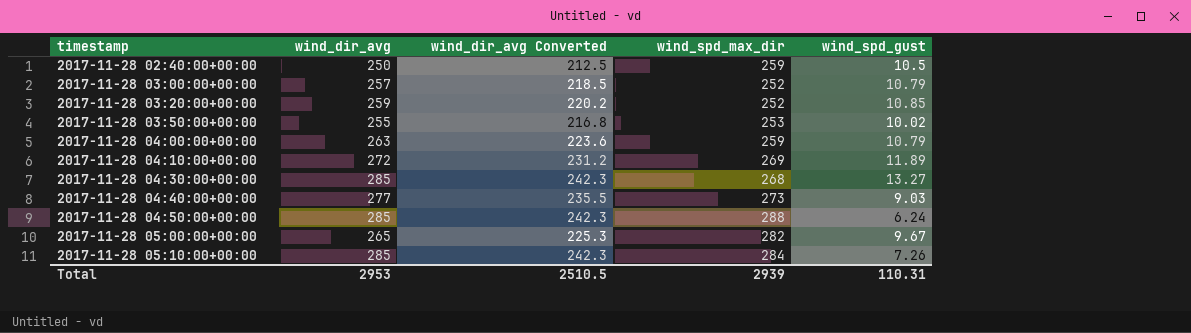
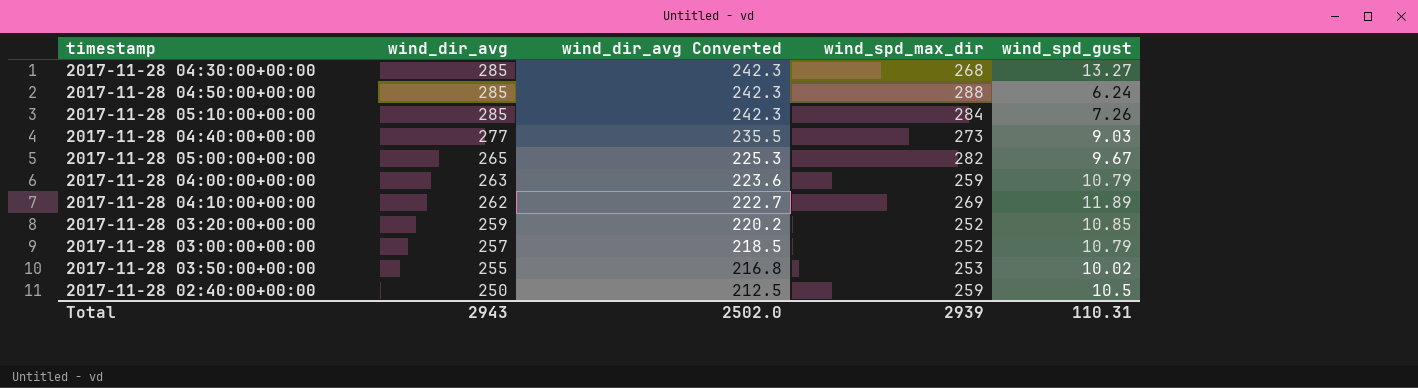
row order: timestamp ascending -> wind_dir_avg descending
2017-11-28 04:10:00+00:00 | wind_dir_avg: 272 -> 262
2017-11-28 04:10:00+00:00 | wind_dir_avg Converted: 231.2 -> 222.7
Total | wind_dir_avg: 2953 -> 2943
Total | wind_dir_avg Converted: 2510.5 -> 2502.0

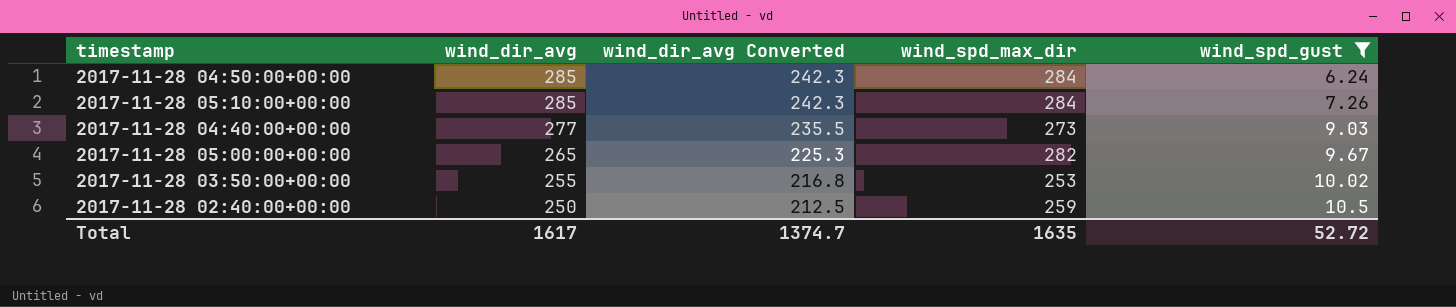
filter: none -> wind_spd_gust <= 10.5
2017-11-28 04:50:00+00:00 | wind_spd_max_dir: 288 -> 284
Total | wind_dir_avg: 2943 -> 1617
Total | wind_dir_avg Converted: 2502.0 -> 1374.7
Total | wind_spd_max_dir: 2939 -> 1635
Total | wind_spd_gust: 110.31 -> 52.72

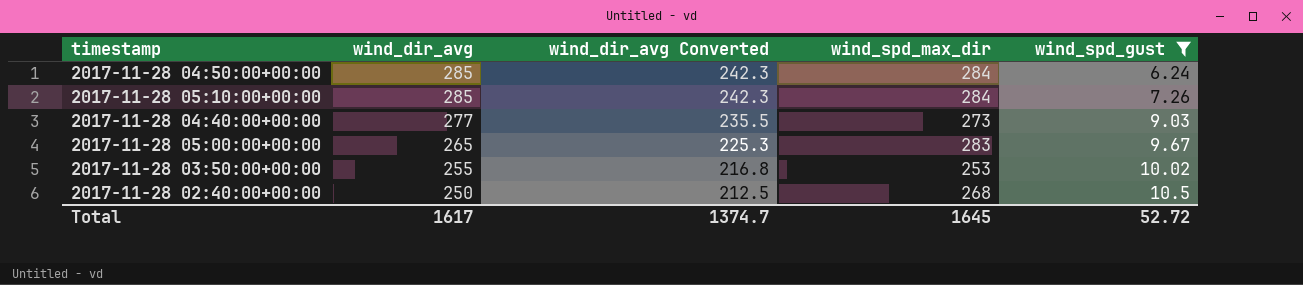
2017-11-28 05:00:00+00:00 | wind_spd_max_dir: 282 -> 283
2017-11-28 02:40:00+00:00 | wind_spd_max_dir: 259 -> 268
Total | wind_spd_max_dir: 1635 -> 1645

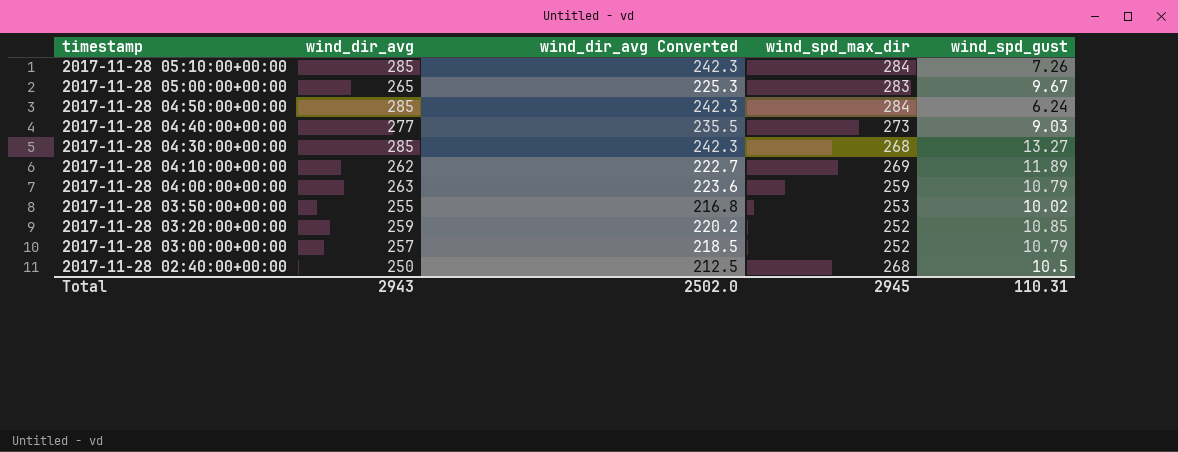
filter: wind_spd_gust <= 10.5 -> none
row order: wind_dir_avg descending -> timestamp descending
Total | wind_dir_avg: 1617 -> 2943
Total | wind_dir_avg Converted: 1374.7 -> 2502.0
Total | wind_spd_max_dir: 1645 -> 2945
Total | wind_spd_gust: 52.72 -> 110.31

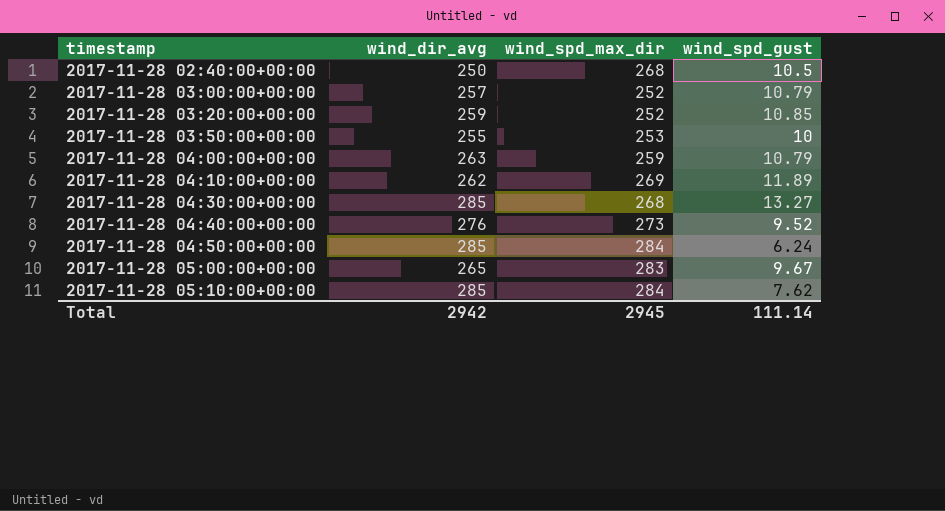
row order: timestamp descending -> timestamp ascending
column wind_dir_avg Converted | formula: [wind_dir_avg] * 0.85 -> none
2017-11-28 03:50:00+00:00 | wind_spd_gust: 10.02 -> 10
2017-11-28 04:40:00+00:00 | wind_dir_avg: 277 -> 276
2017-11-28 04:40:00+00:00 | wind_spd_gust: 9.03 -> 9.52
2017-11-28 05:10:00+00:00 | wind_spd_gust: 7.26 -> 7.62
Total | wind_dir_avg: 2943 -> 2942
Total | wind_spd_gust: 110.31 -> 111.14

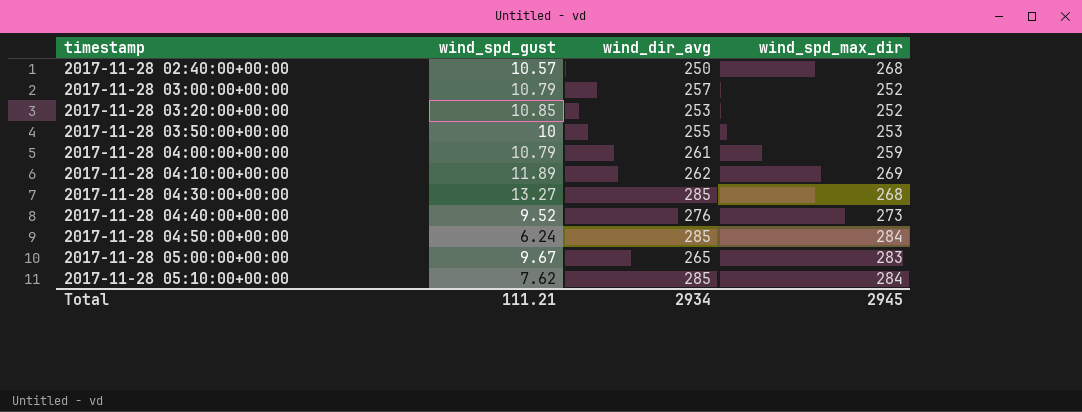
column wind_spd_gust | position: 4 -> 2
2017-11-28 02:40:00+00:00 | wind_spd_gust: 10.5 -> 10.57
2017-11-28 03:20:00+00:00 | wind_dir_avg: 259 -> 253
2017-11-28 04:00:00+00:00 | wind_dir_avg: 263 -> 261
Total | wind_spd_gust: 111.14 -> 111.21
Total | wind_dir_avg: 2942 -> 2934

